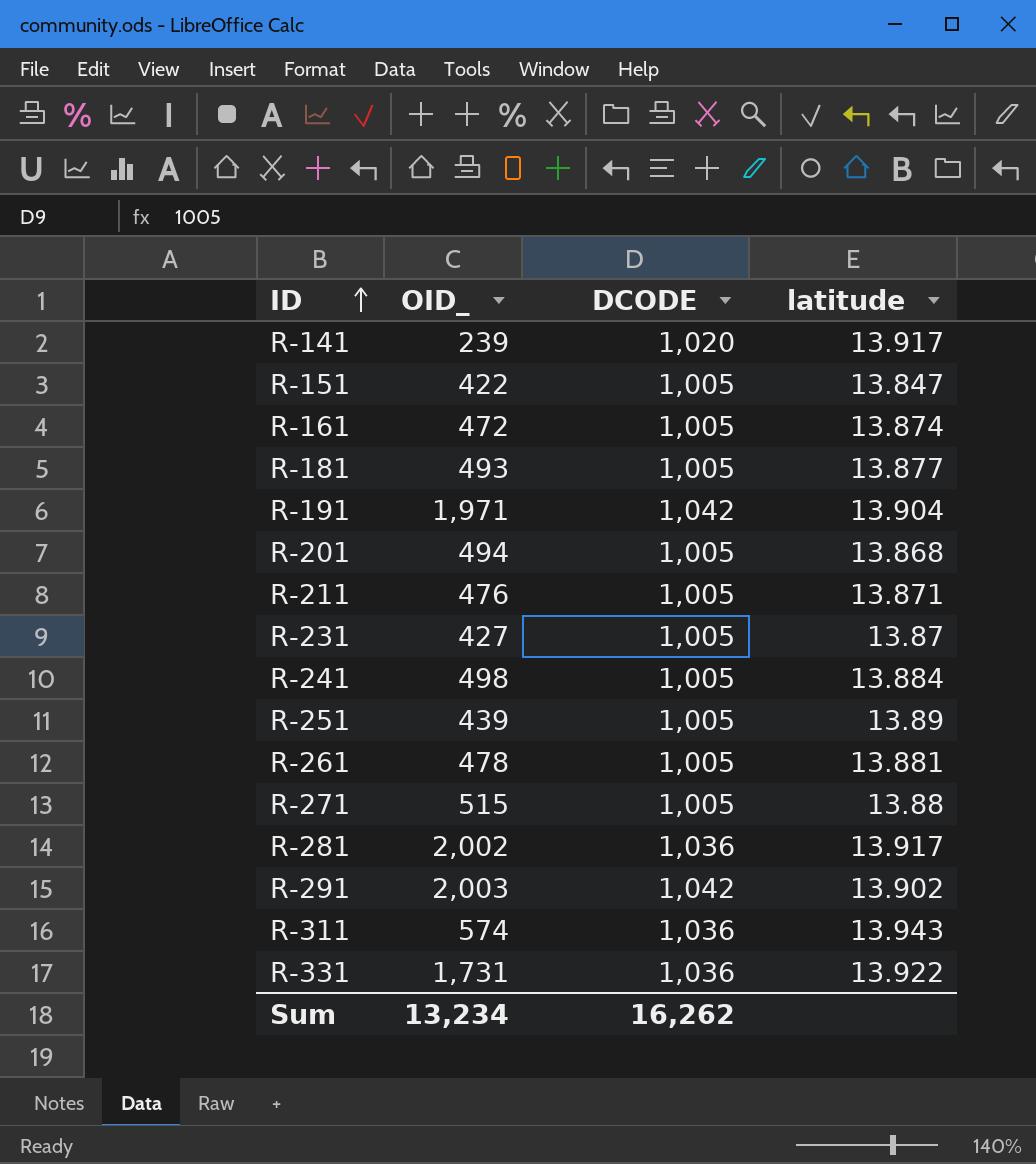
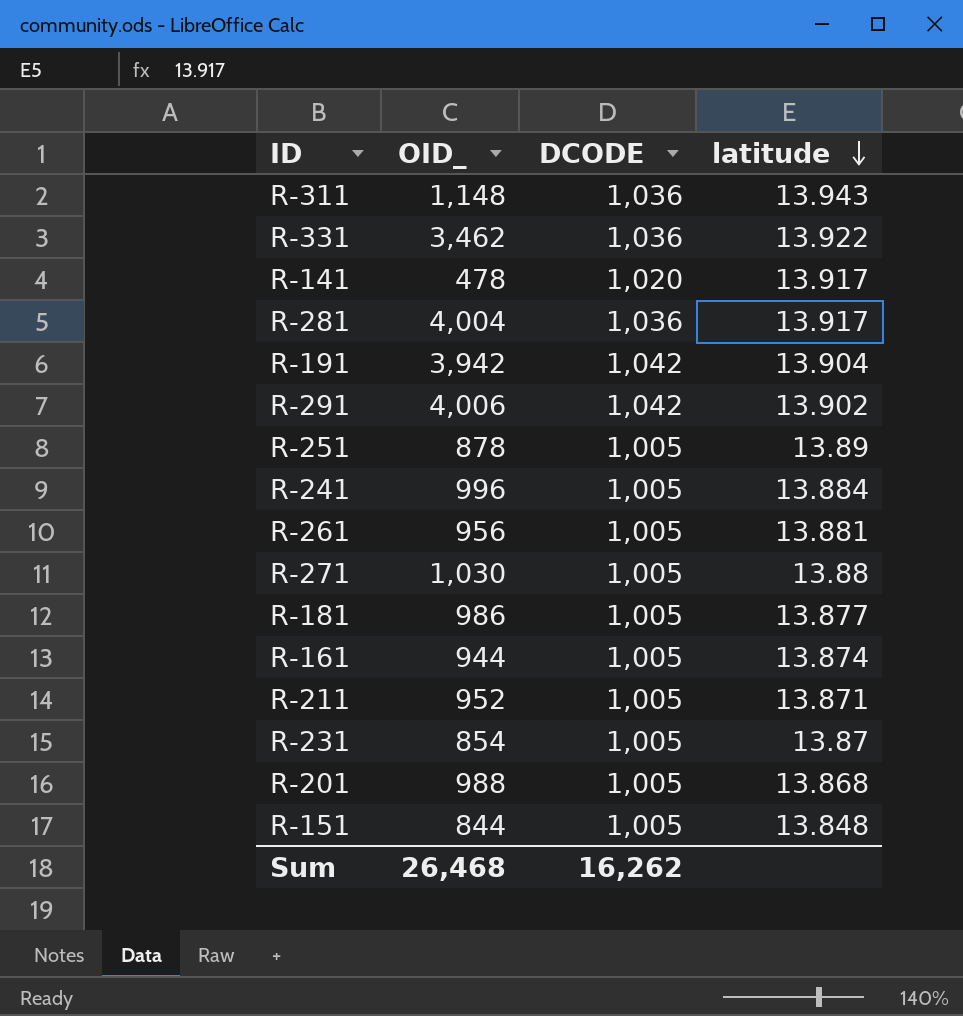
row order: ID ascending -> latitude descending
R-311 | OID_: 574 -> 1,148
R-331 | OID_: 1,731 -> 3,462
R-141 | OID_: 239 -> 478
R-281 | OID_: 2,002 -> 4,004
R-191 | OID_: 1,971 -> 3,942
R-291 | OID_: 2,003 -> 4,006
R-251 | OID_: 439 -> 878
R-241 | OID_: 498 -> 996
R-261 | OID_: 478 -> 956
R-271 | OID_: 515 -> 1,030
R-181 | OID_: 493 -> 986
R-161 | OID_: 472 -> 944
R-211 | OID_: 476 -> 952
R-231 | OID_: 427 -> 854
R-201 | OID_: 494 -> 988
R-151 | OID_: 422 -> 844
R-151 | latitude: 13.847 -> 13.848
Sum | OID_: 13,234 -> 26,468

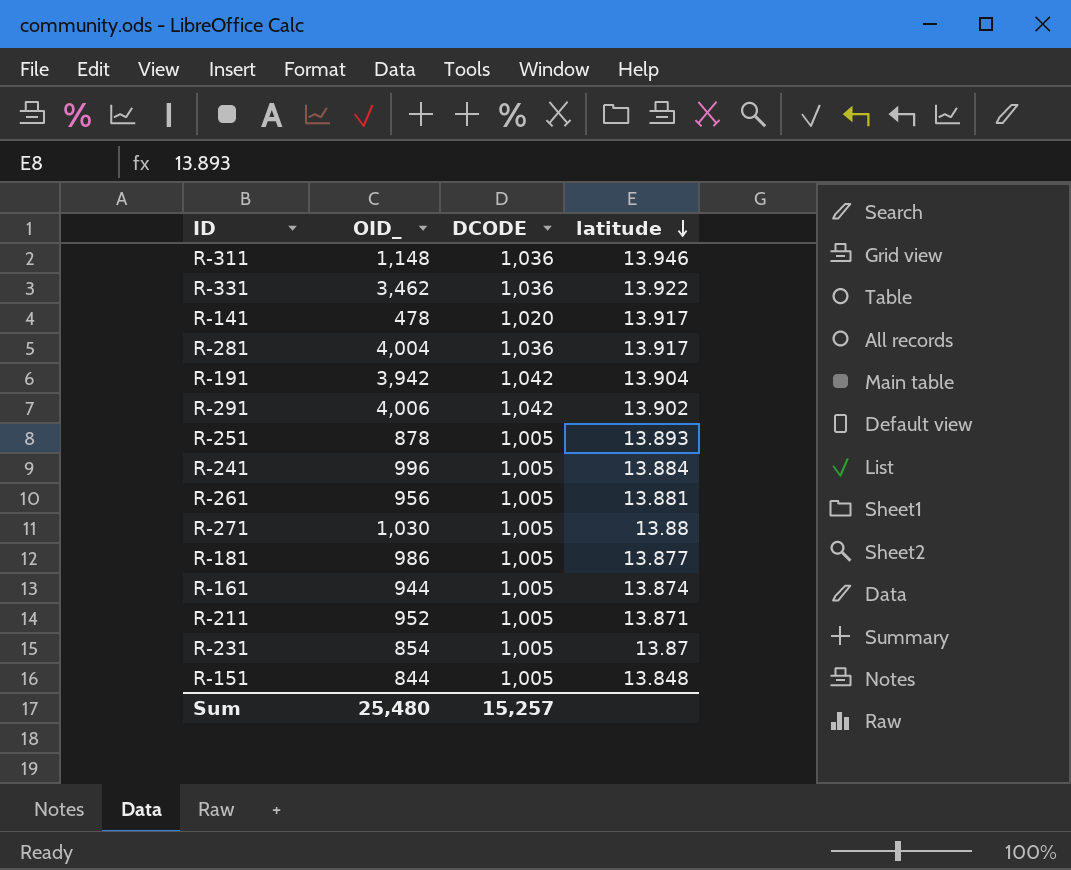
row R-201: 988 | 1,005 | 13.868 -> none
R-311 | latitude: 13.943 -> 13.946
R-251 | latitude: 13.89 -> 13.893
Sum | OID_: 26,468 -> 25,480
Sum | DCODE: 16,262 -> 15,257

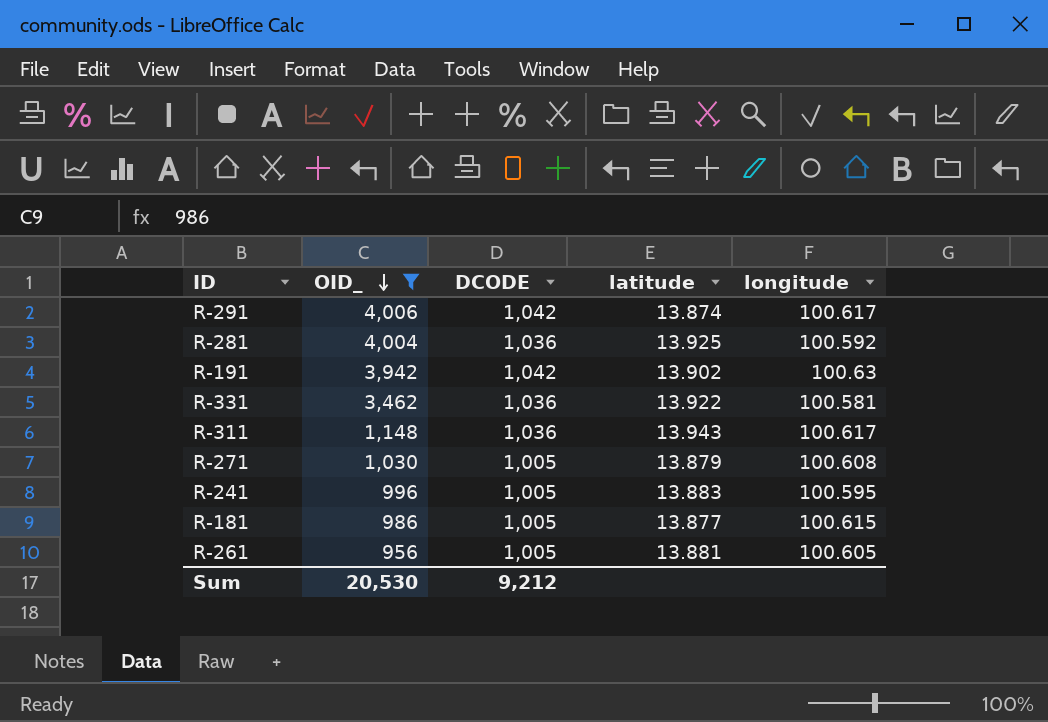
filter: none -> OID_ >= 956
row order: latitude descending -> OID_ descending
column longitude | position: none -> 5
R-291 | latitude: 13.902 -> 13.874
R-281 | latitude: 13.917 -> 13.925
R-191 | latitude: 13.904 -> 13.902
R-311 | latitude: 13.946 -> 13.943
R-271 | latitude: 13.88 -> 13.879
R-241 | latitude: 13.884 -> 13.883
Sum | OID_: 25,480 -> 20,530
Sum | DCODE: 15,257 -> 9,212

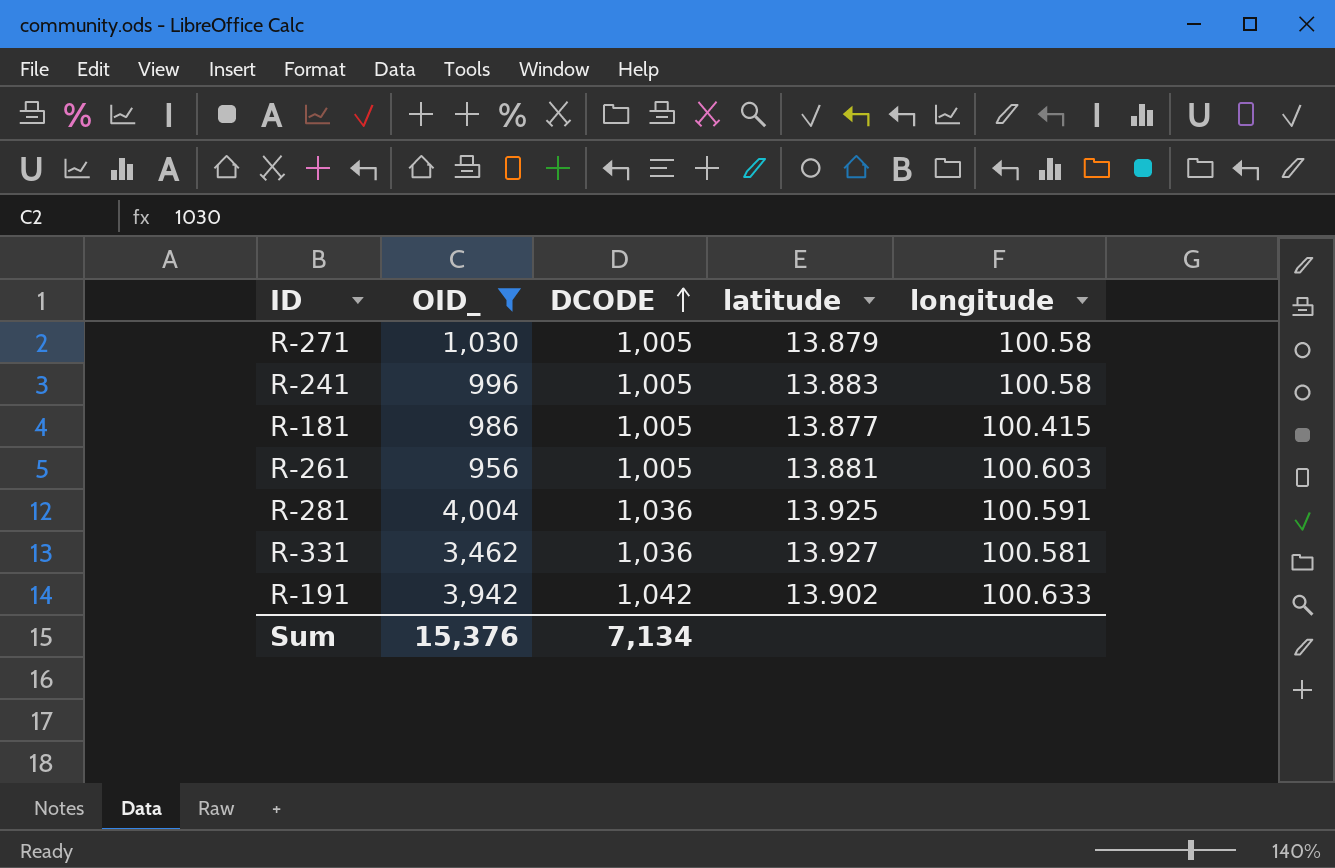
row order: OID_ descending -> DCODE ascending
row R-291: 4,006 | 1,042 | 13.874 | 100.617 -> none
row R-311: 1,148 | 1,036 | 13.943 | 100.617 -> none
R-271 | longitude: 100.608 -> 100.58
R-241 | longitude: 100.595 -> 100.58
R-181 | longitude: 100.615 -> 100.415
R-261 | longitude: 100.605 -> 100.603
R-281 | longitude: 100.592 -> 100.591
R-331 | latitude: 13.922 -> 13.927
R-191 | longitude: 100.63 -> 100.633
Sum | OID_: 20,530 -> 15,376
Sum | DCODE: 9,212 -> 7,134

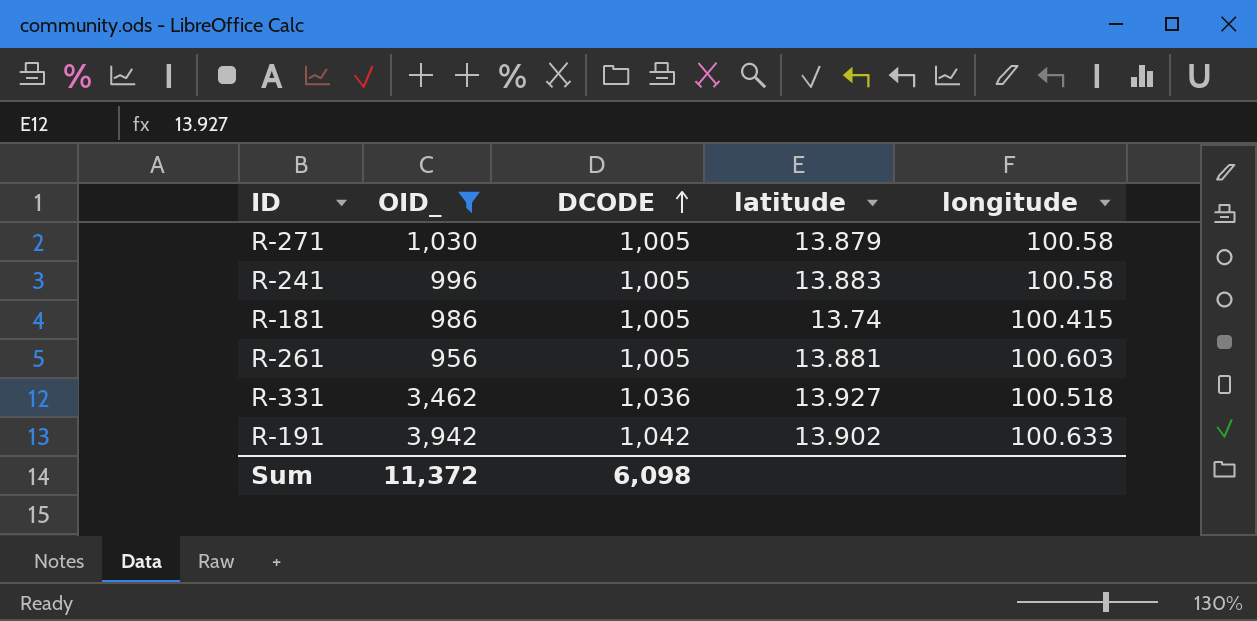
row R-281: 4,004 | 1,036 | 13.925 | 100.591 -> none
R-181 | latitude: 13.877 -> 13.74
R-331 | longitude: 100.581 -> 100.518
Sum | OID_: 15,376 -> 11,372
Sum | DCODE: 7,134 -> 6,098

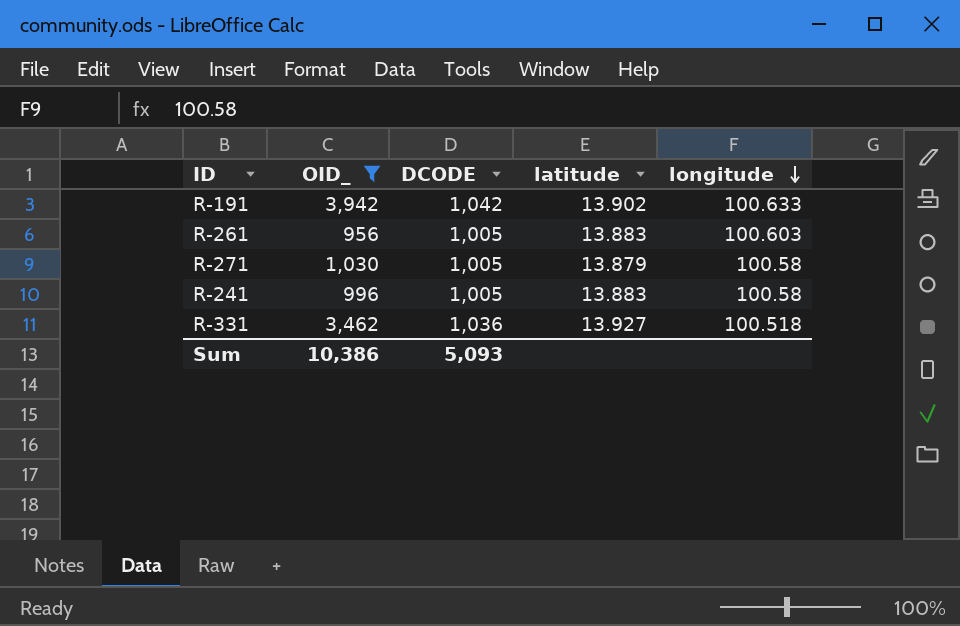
row order: DCODE ascending -> longitude descending
row R-181: 986 | 1,005 | 13.74 | 100.415 -> none
R-261 | latitude: 13.881 -> 13.883
Sum | OID_: 11,372 -> 10,386
Sum | DCODE: 6,098 -> 5,093

